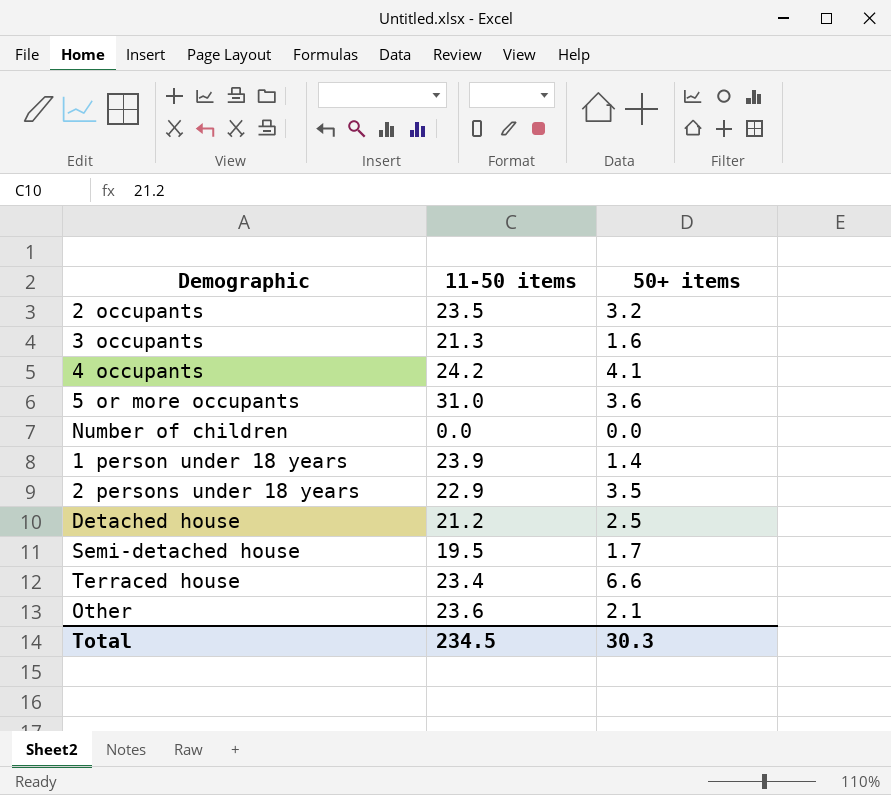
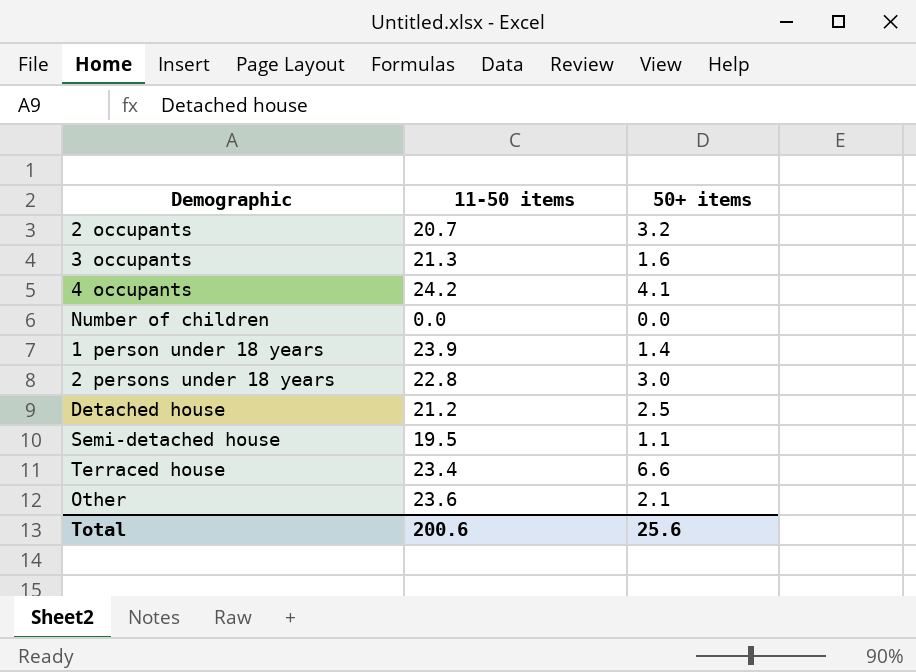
row 5 or more occupants: 31.0 | 3.6 -> none
2 occupants | 11-50 items: 23.5 -> 20.7
2 persons under 18 years | 11-50 items: 22.9 -> 22.8
2 persons under 18 years | 50+ items: 3.5 -> 3.0
Semi-detached house | 50+ items: 1.7 -> 1.1
Total | 11-50 items: 234.5 -> 200.6
Total | 50+ items: 30.3 -> 25.6

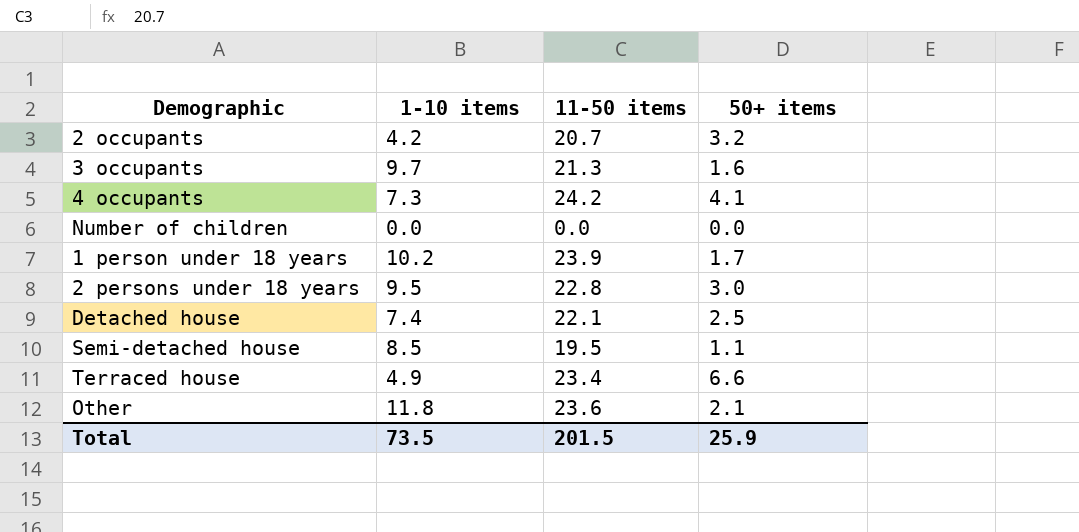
column 1-10 items | position: none -> 2
1 person under 18 years | 50+ items: 1.4 -> 1.7
Detached house | 11-50 items: 21.2 -> 22.1
Total | 11-50 items: 200.6 -> 201.5
Total | 50+ items: 25.6 -> 25.9

